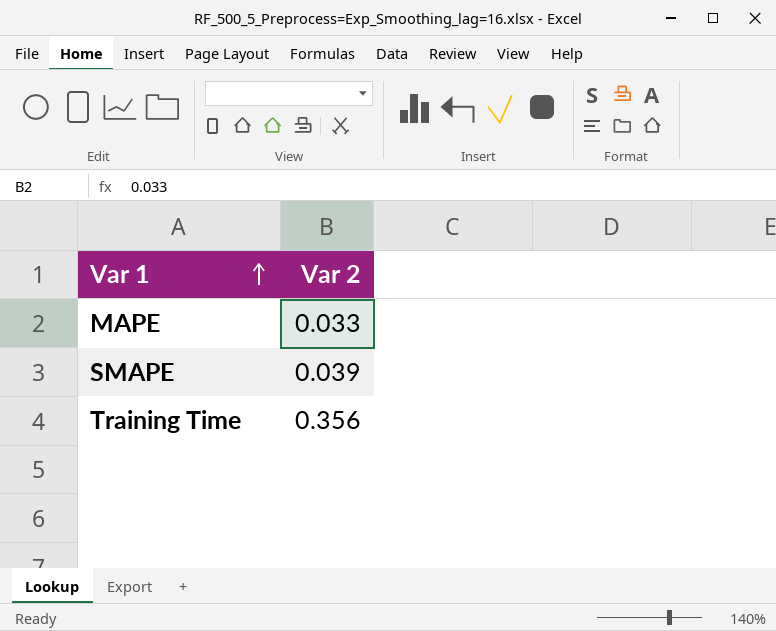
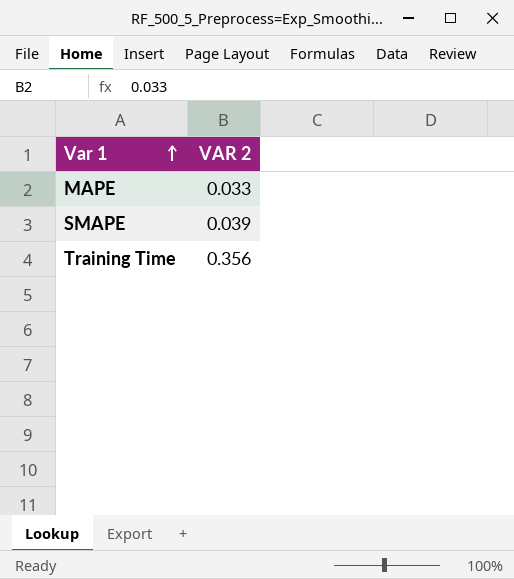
column name: Var 2 -> VAR 2

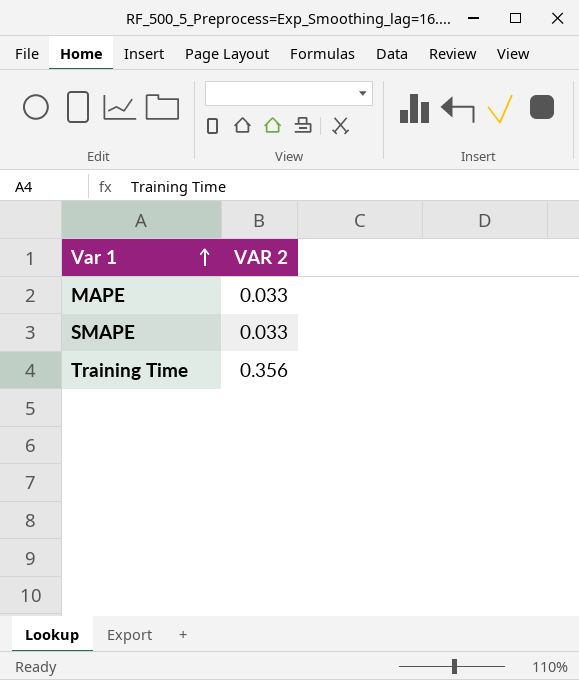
SMAPE | VAR 2: 0.039 -> 0.033

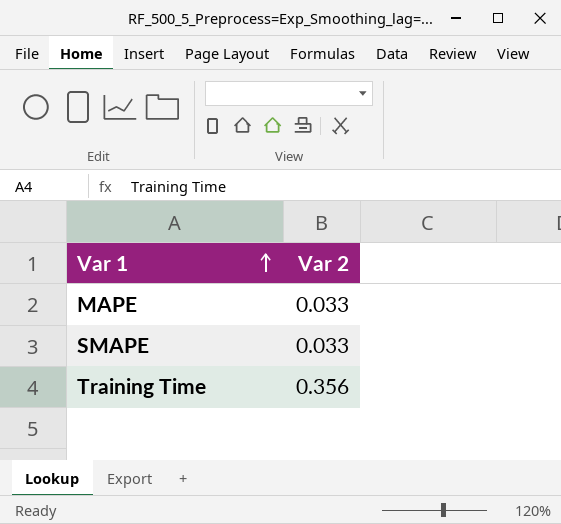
column name: VAR 2 -> Var 2

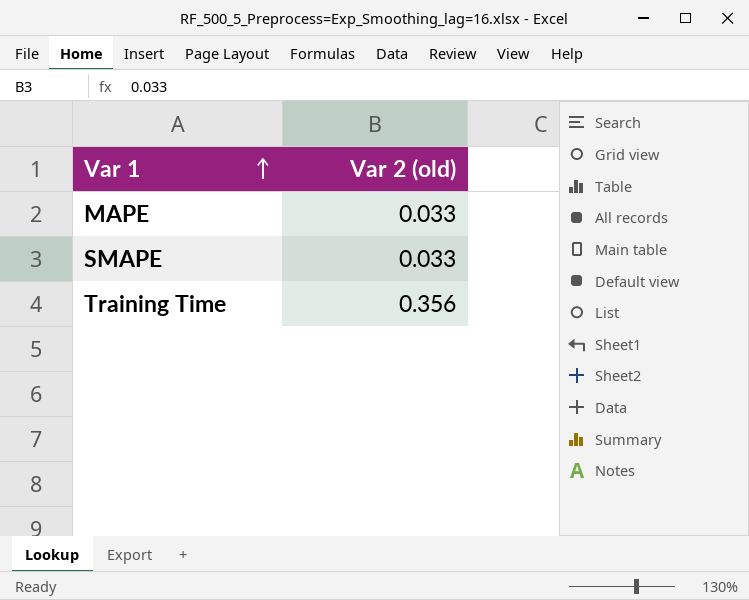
column name: Var 2 -> Var 2 (old)

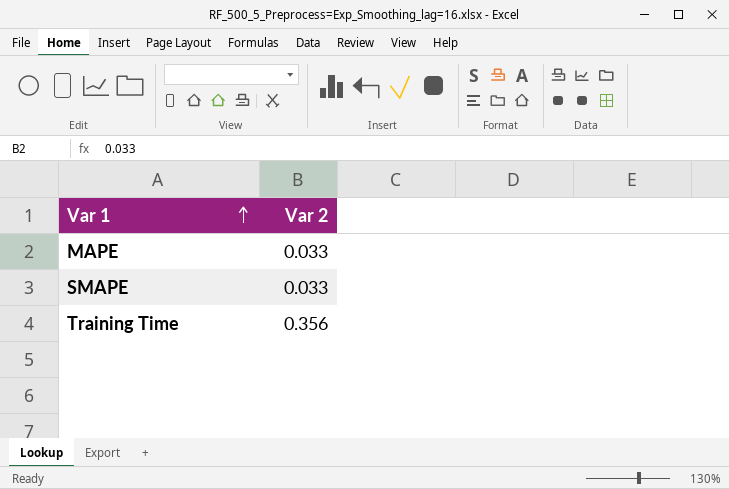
column name: Var 2 (old) -> Var 2

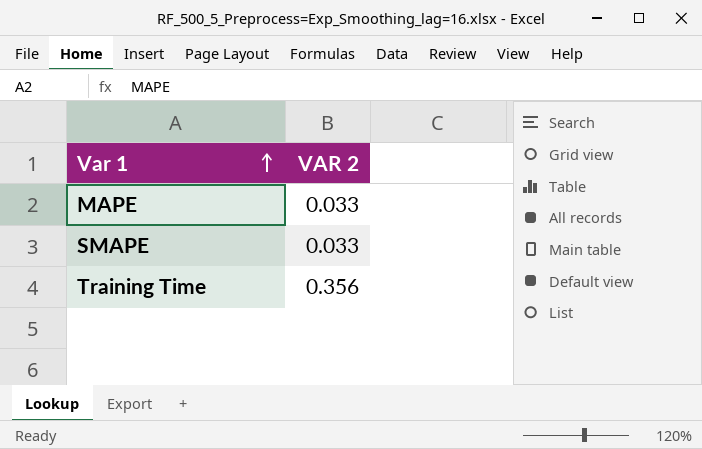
column name: Var 2 -> VAR 2

